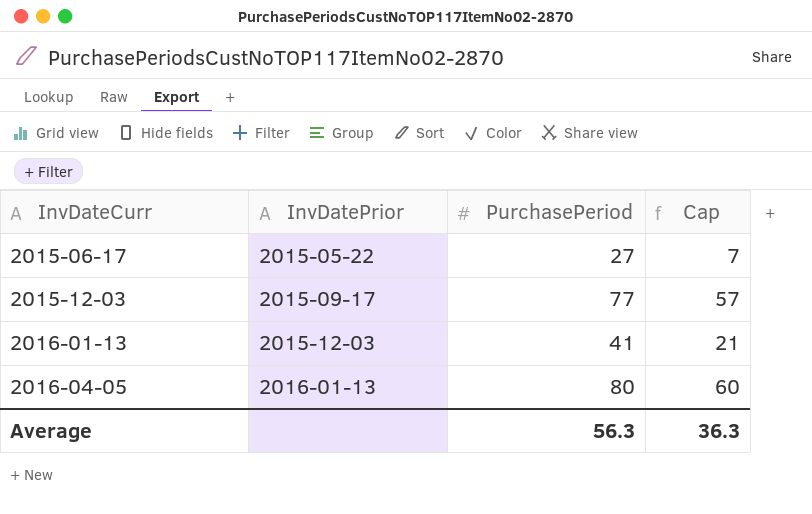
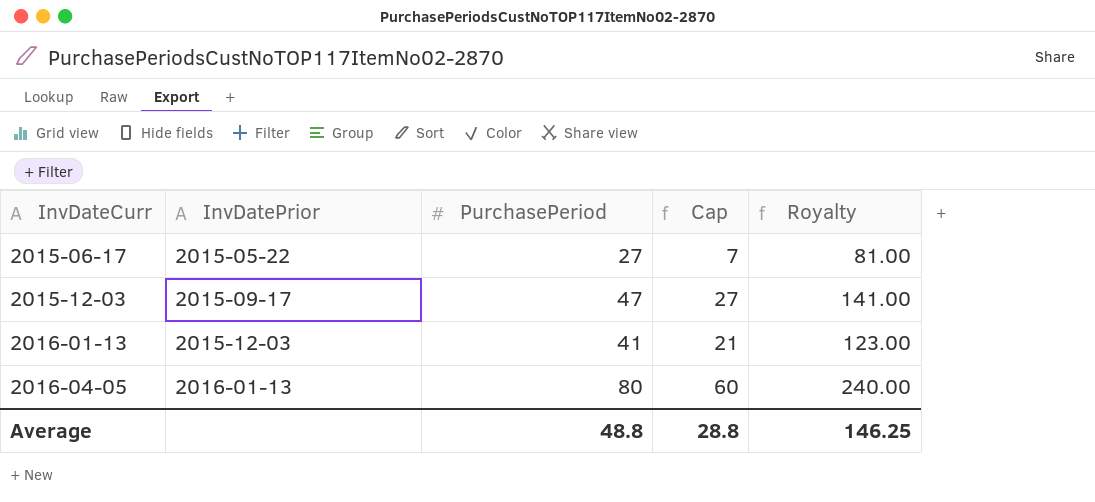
column Royalty | formula: none -> [PurchasePeriod] * 3
2015-12-03 | PurchasePeriod: 77 -> 47
2015-12-03 | Cap: 57 -> 27
Average | PurchasePeriod: 56.3 -> 48.8
Average | Cap: 36.3 -> 28.8

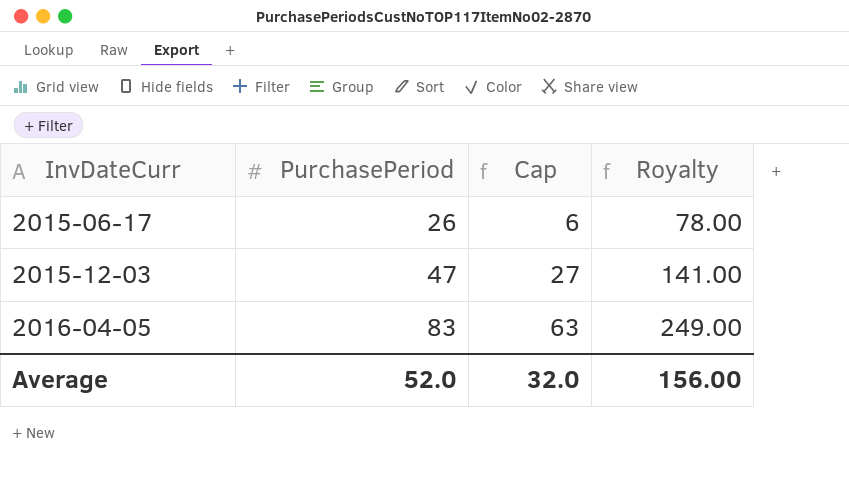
column InvDatePrior | position: 2 -> none
row 2016-01-13: 2015-12-03 | 41 | 21 | 123.00 -> none
2015-06-17 | PurchasePeriod: 27 -> 26
2015-06-17 | Cap: 7 -> 6
2015-06-17 | Royalty: 81.00 -> 78.00
2016-04-05 | PurchasePeriod: 80 -> 83
2016-04-05 | Cap: 60 -> 63
2016-04-05 | Royalty: 240.00 -> 249.00
Average | PurchasePeriod: 48.8 -> 52.0
Average | Cap: 28.8 -> 32.0
Average | Royalty: 146.25 -> 156.00

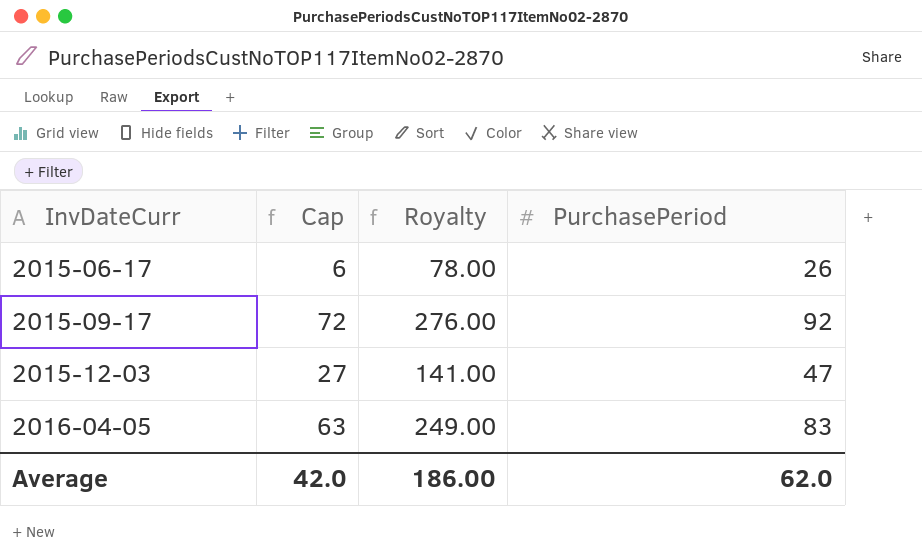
column PurchasePeriod | position: 2 -> 4
row 2015-09-17: none -> 72 | 276.00 | 92
Average | Cap: 32.0 -> 42.0
Average | Royalty: 156.00 -> 186.00
Average | PurchasePeriod: 52.0 -> 62.0

